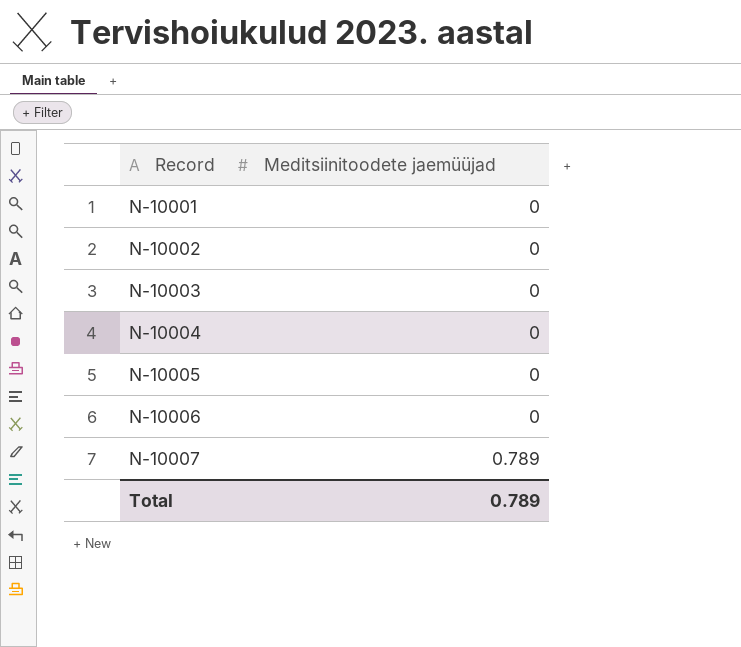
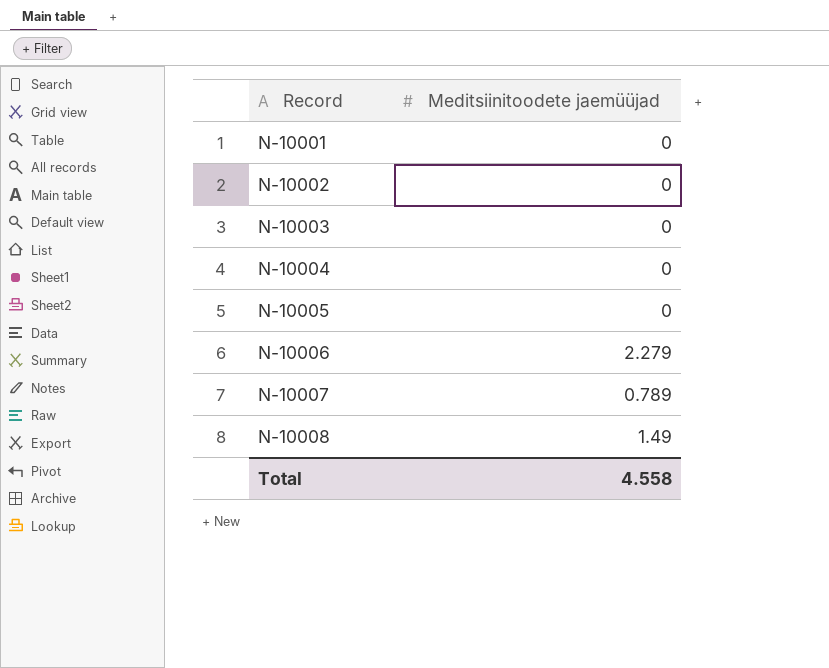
N-10006 | Meditsiinitoodete jaemüüjad: 0 -> 2.279
row N-10008: none -> 1.49
Total | Meditsiinitoodete jaemüüjad: 0.789 -> 4.558

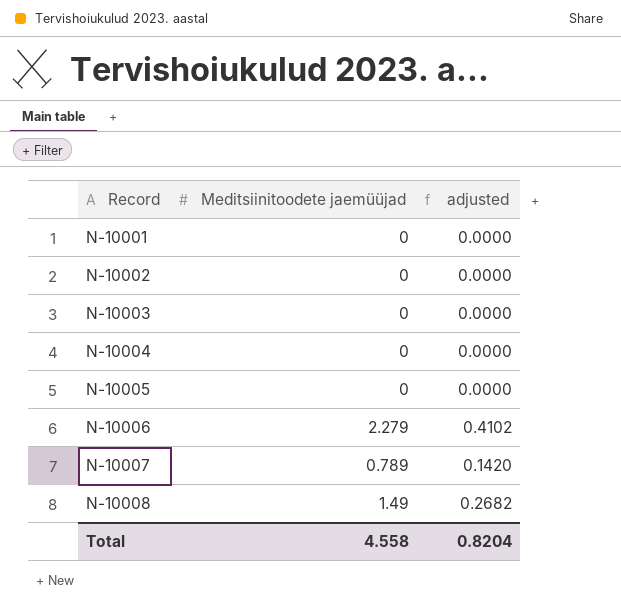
column adjusted | formula: none -> [Meditsiinitoodete jaemüüjad] * 0.18

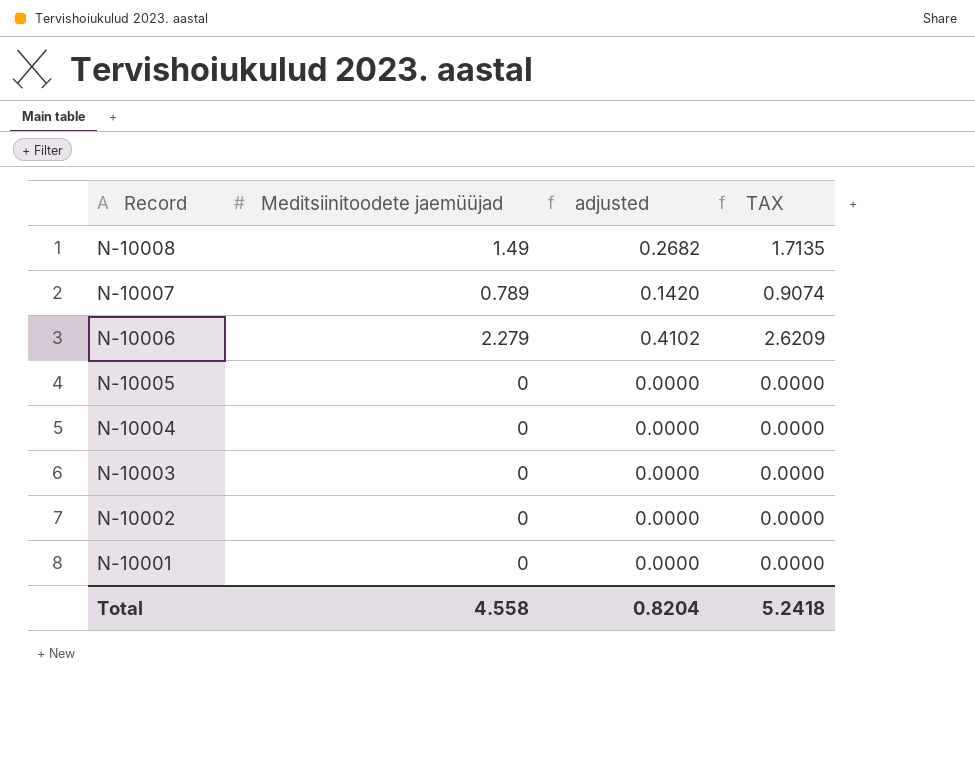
row order: Record ascending -> Record descending
column TAX | formula: none -> [Meditsiinitoodete jaemüüjad] * 1.15

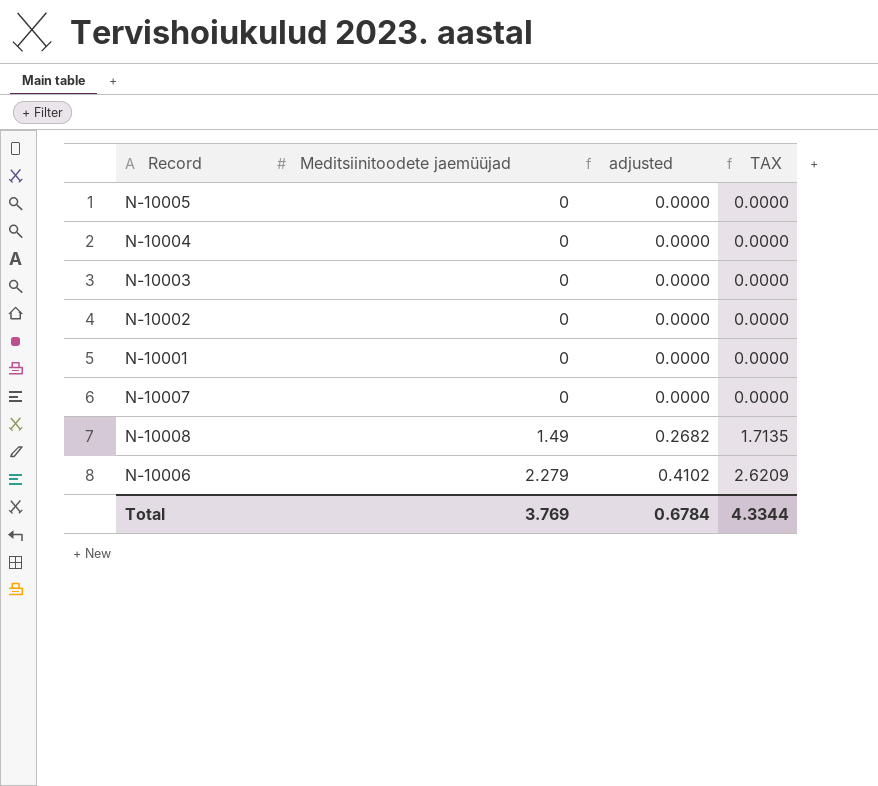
row order: Record descending -> Meditsiinitoodete jaemüüjad ascending
N-10007 | Meditsiinitoodete jaemüüjad: 0.789 -> 0
N-10007 | adjusted: 0.1420 -> 0.0000
N-10007 | TAX: 0.9074 -> 0.0000
Total | Meditsiinitoodete jaemüüjad: 4.558 -> 3.769
Total | adjusted: 0.8204 -> 0.6784
Total | TAX: 5.2418 -> 4.3344

